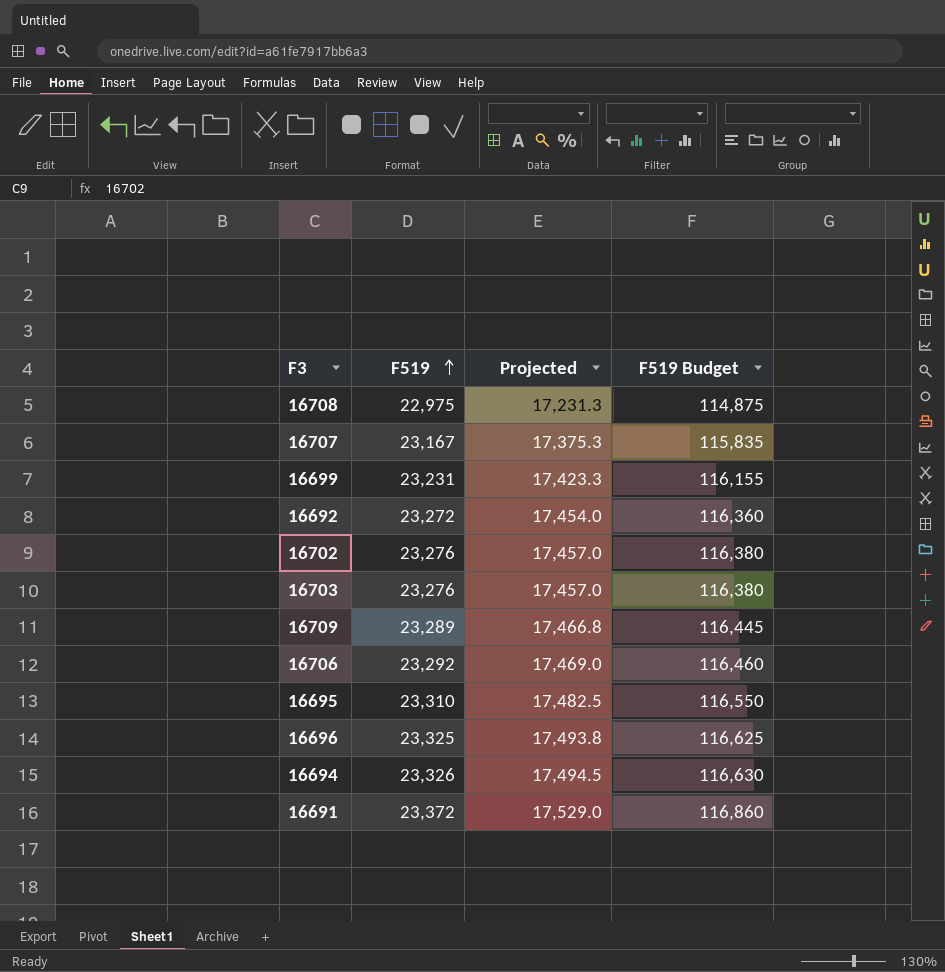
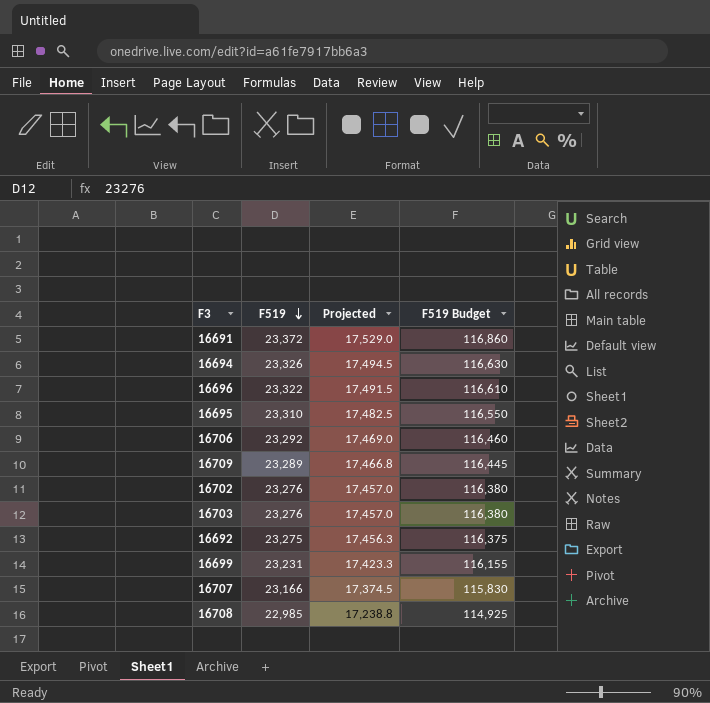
row order: F519 ascending -> F519 descending
16696 | F519: 23,325 -> 23,322
16696 | Projected: 17,493.8 -> 17,491.5
16696 | F519 Budget: 116,625 -> 116,610
16692 | F519: 23,272 -> 23,275
16692 | Projected: 17,454.0 -> 17,456.3
16692 | F519 Budget: 116,360 -> 116,375
16707 | F519: 23,167 -> 23,166
16707 | Projected: 17,375.3 -> 17,374.5
16707 | F519 Budget: 115,835 -> 115,830
16708 | F519: 22,975 -> 22,985
16708 | Projected: 17,231.3 -> 17,238.8
16708 | F519 Budget: 114,875 -> 114,925

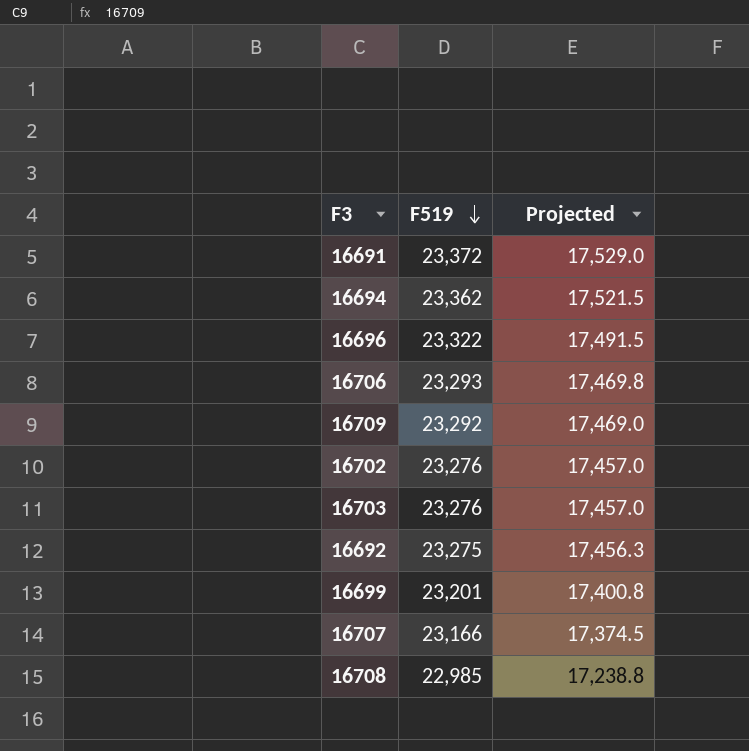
column F519 Budget | formula: [F519] * 5 -> none
row 16695: 23,310 | 17,482.5 | 116,550 -> none
16694 | F519: 23,326 -> 23,362
16694 | Projected: 17,494.5 -> 17,521.5
16706 | F519: 23,292 -> 23,293
16706 | Projected: 17,469.0 -> 17,469.8
16709 | F519: 23,289 -> 23,292
16709 | Projected: 17,466.8 -> 17,469.0
16699 | F519: 23,231 -> 23,201
16699 | Projected: 17,423.3 -> 17,400.8

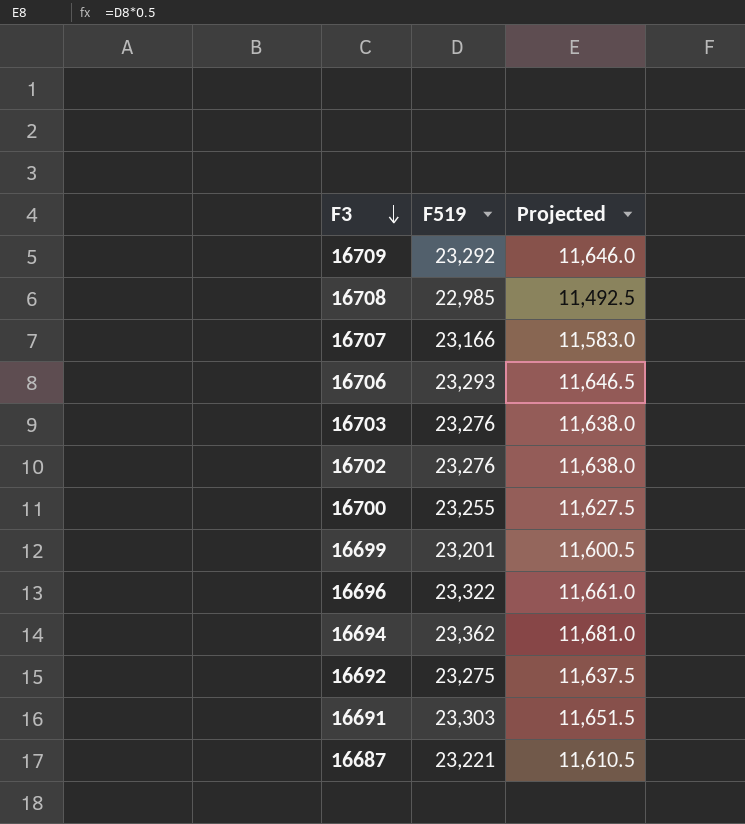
row order: F519 descending -> F3 descending
column Projected | formula: [F519] * 0.75 -> [F519] * 0.5
row 16700: none -> 23,255 | 11,627.5
16691 | F519: 23,372 -> 23,303
row 16687: none -> 23,221 | 11,610.5

